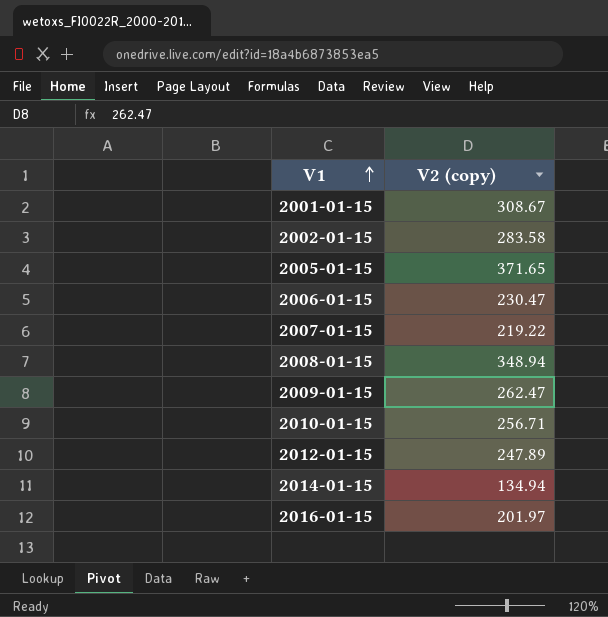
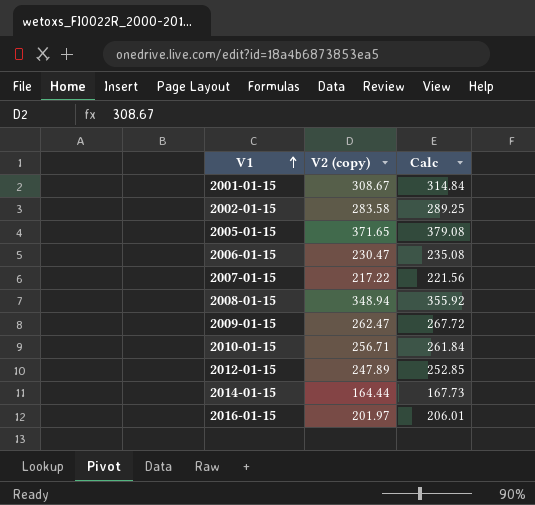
column Calc | formula: none -> [V2 (copy)] * 1.02
2007-01-15 | V2 (copy): 219.22 -> 217.22
2014-01-15 | V2 (copy): 134.94 -> 164.44

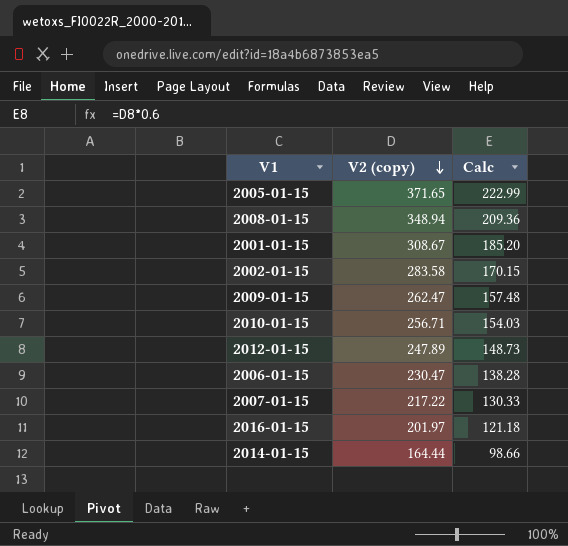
row order: V1 ascending -> V2 (copy) descending
column Calc | formula: [V2 (copy)] * 1.02 -> [V2 (copy)] * 0.6

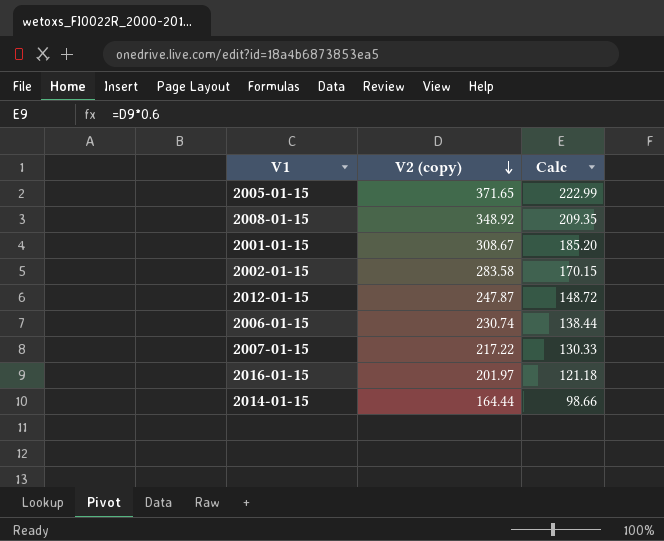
row 2009-01-15: 262.47 | 157.48 -> none
row 2010-01-15: 256.71 | 154.03 -> none
2008-01-15 | V2 (copy): 348.94 -> 348.92
2008-01-15 | Calc: 209.36 -> 209.35
2012-01-15 | V2 (copy): 247.89 -> 247.87
2012-01-15 | Calc: 148.73 -> 148.72
2006-01-15 | V2 (copy): 230.47 -> 230.74
2006-01-15 | Calc: 138.28 -> 138.44

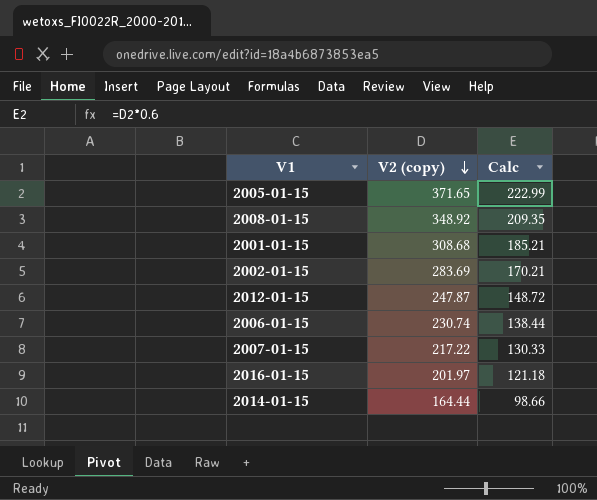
2001-01-15 | V2 (copy): 308.67 -> 308.68
2001-01-15 | Calc: 185.20 -> 185.21
2002-01-15 | V2 (copy): 283.58 -> 283.69
2002-01-15 | Calc: 170.15 -> 170.21

